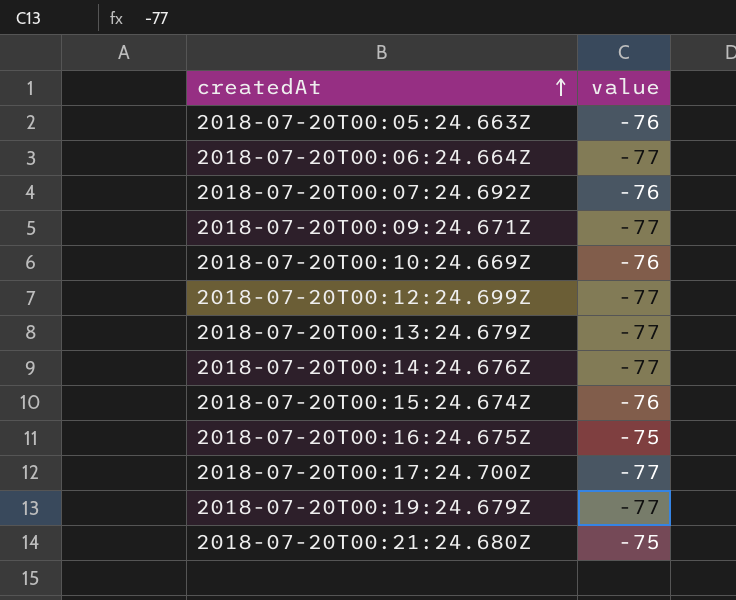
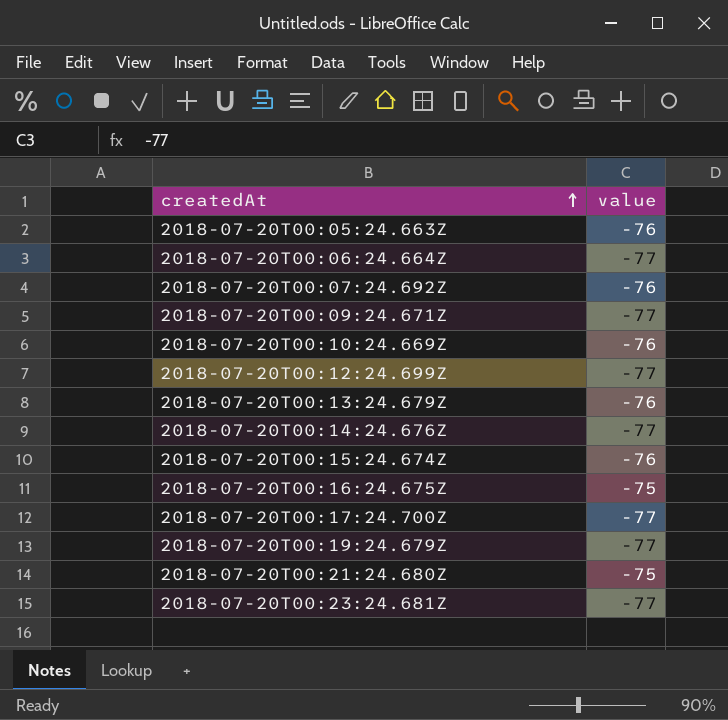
2018-07-20T00:13:24.679Z | value: -77 -> -76
row 2018-07-20T00:23:24.681Z: none -> -77

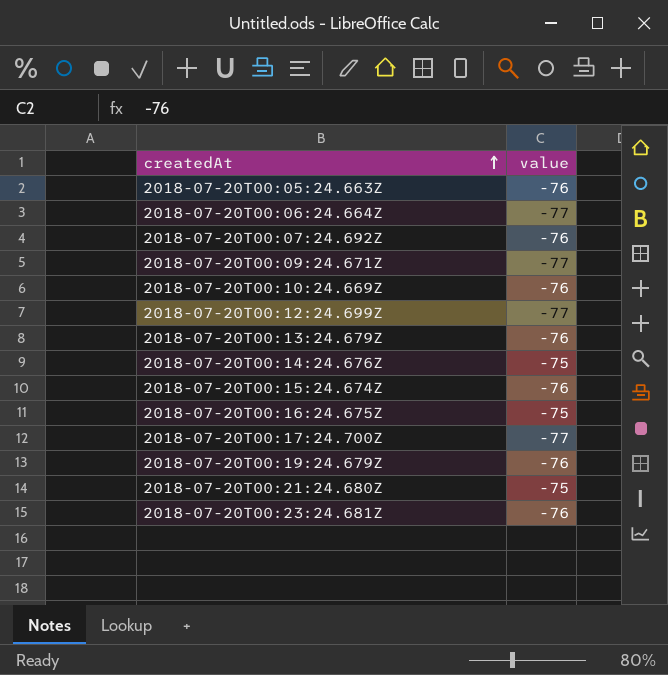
2018-07-20T00:14:24.676Z | value: -77 -> -75
2018-07-20T00:19:24.679Z | value: -77 -> -76
2018-07-20T00:23:24.681Z | value: -77 -> -76

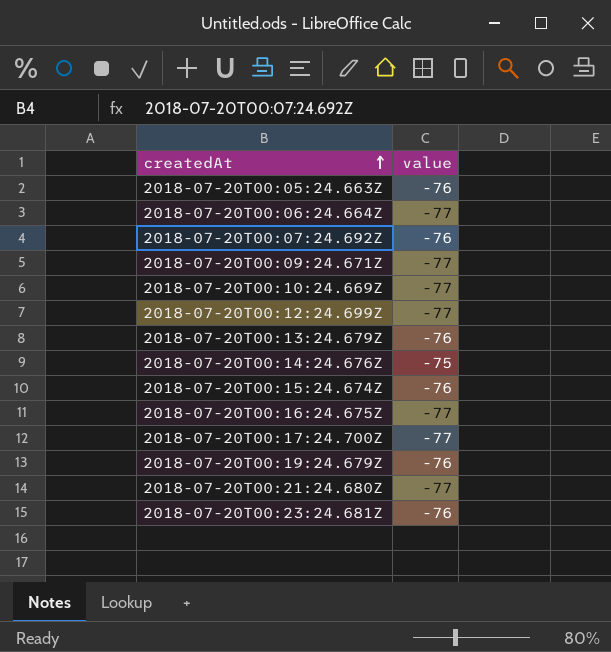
2018-07-20T00:10:24.669Z | value: -76 -> -77
2018-07-20T00:16:24.675Z | value: -75 -> -77
2018-07-20T00:21:24.680Z | value: -75 -> -77

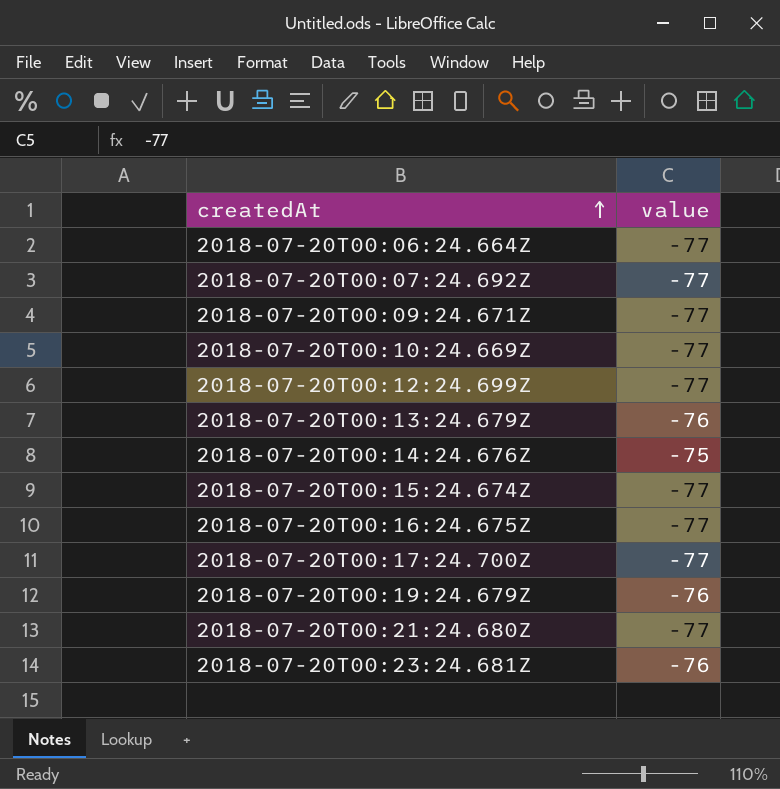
row 2018-07-20T00:05:24.663Z: -76 -> none
2018-07-20T00:07:24.692Z | value: -76 -> -77
2018-07-20T00:15:24.674Z | value: -76 -> -77

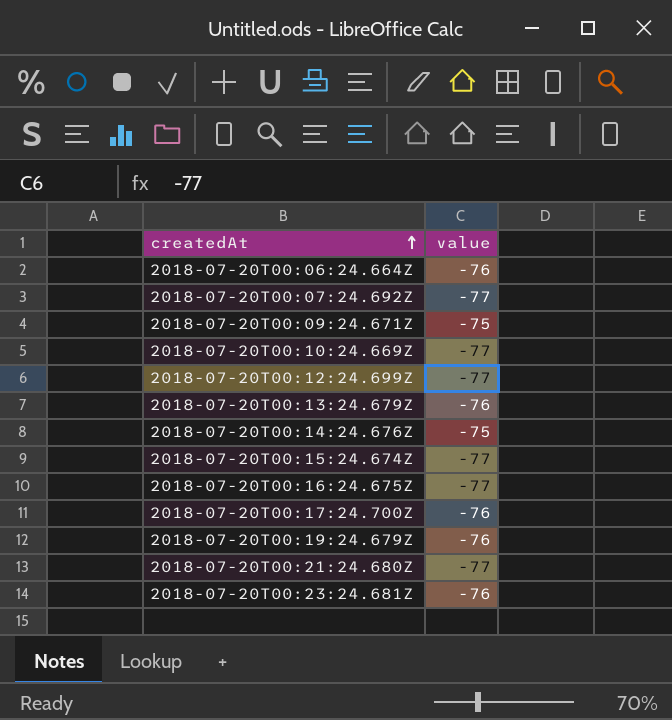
2018-07-20T00:06:24.664Z | value: -77 -> -76
2018-07-20T00:09:24.671Z | value: -77 -> -75
2018-07-20T00:17:24.700Z | value: -77 -> -76

